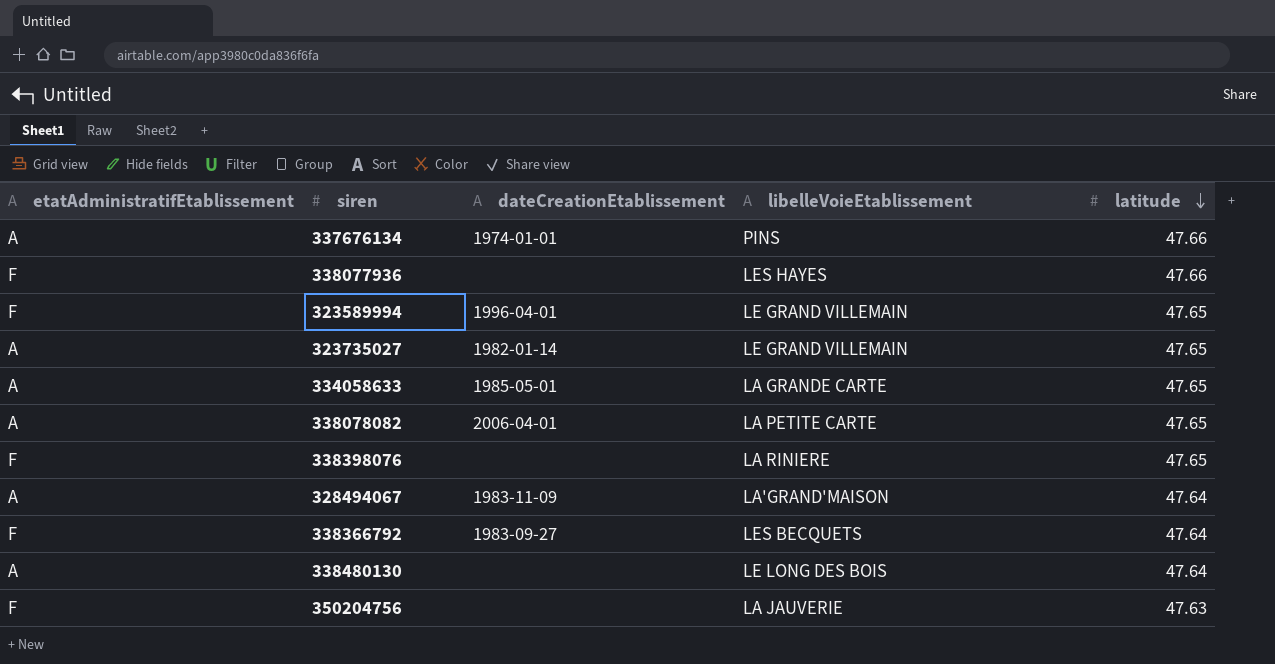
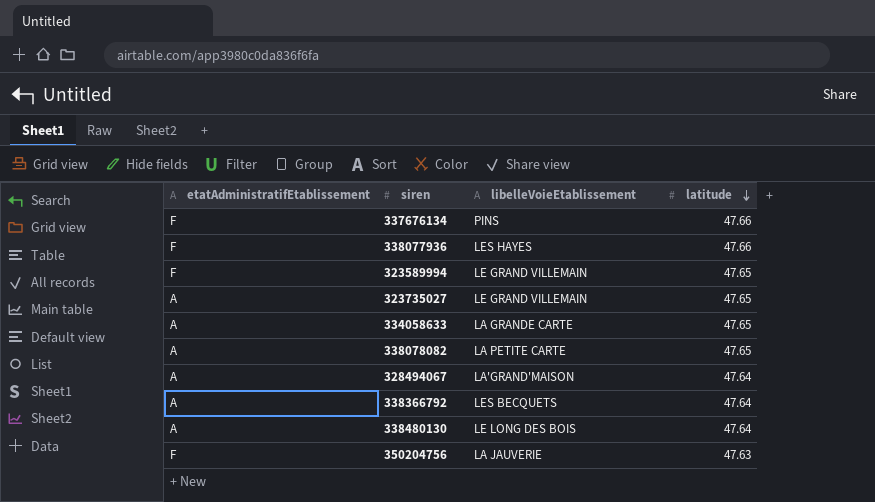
column dateCreationEtablissement | position: 3 -> none
row 338398076: F | none | LA RINIERE | 47.65 -> none
337676134 | etatAdministratifEtablissement: A -> F
338366792 | etatAdministratifEtablissement: F -> A

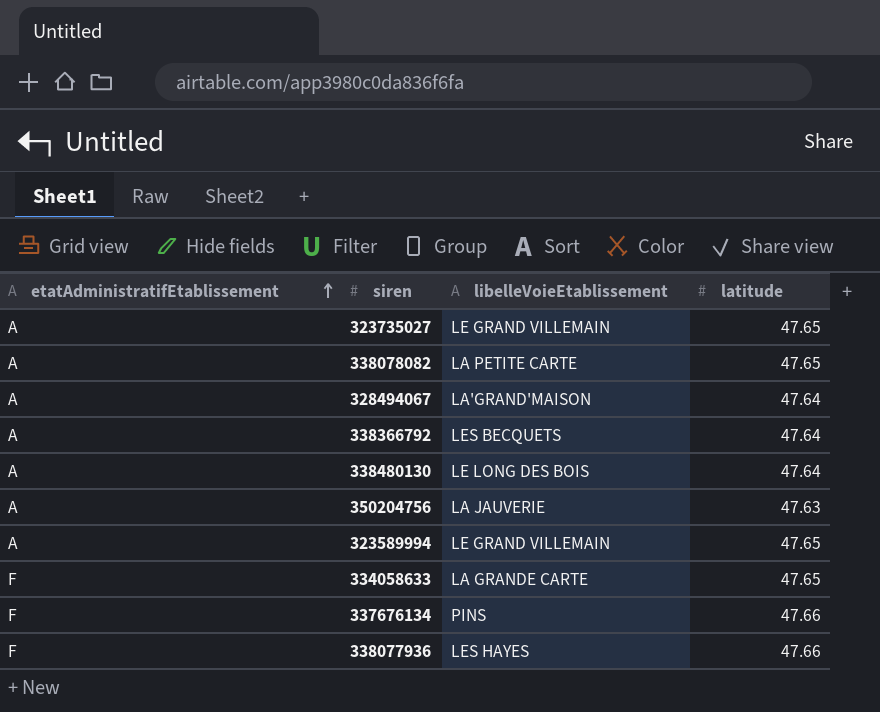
row order: latitude descending -> etatAdministratifEtablissement ascending
350204756 | etatAdministratifEtablissement: F -> A
323589994 | etatAdministratifEtablissement: F -> A
334058633 | etatAdministratifEtablissement: A -> F

